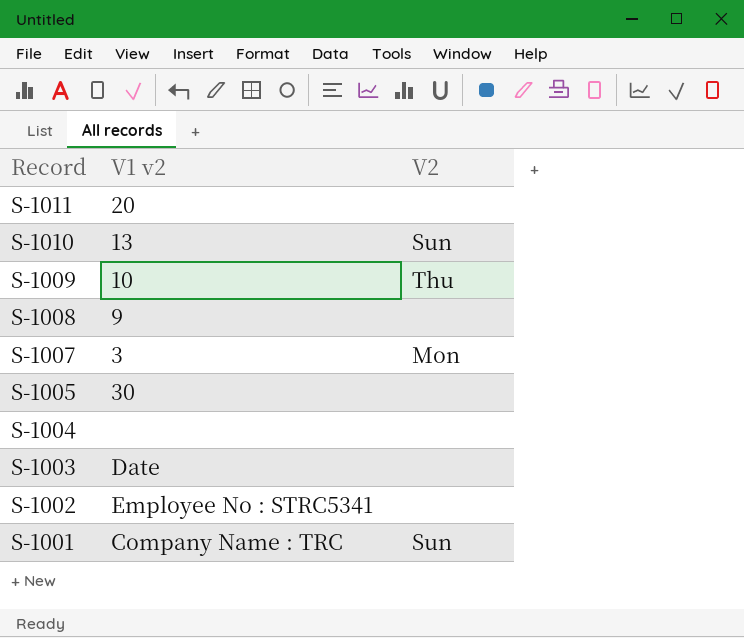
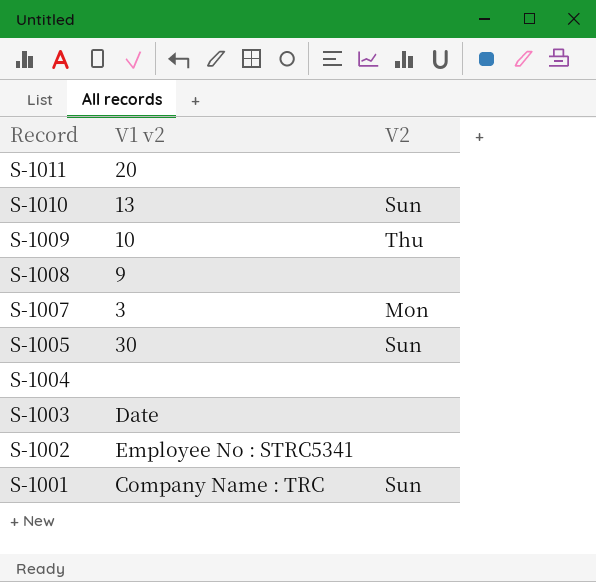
S-1005 | V2: none -> Sun

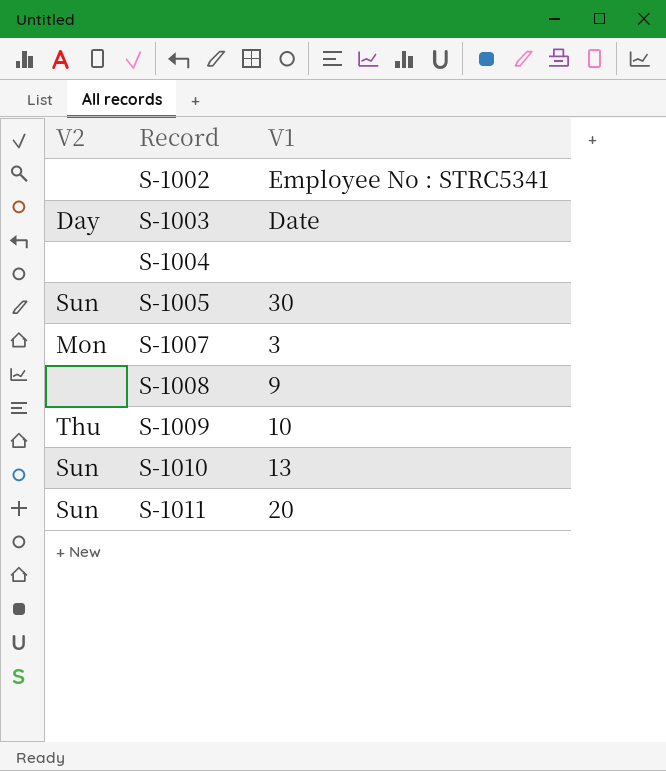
row order: Record descending -> Record ascending
column V2 | position: 3 -> 1
column name: V1 v2 -> V1
row S-1001: Company Name : TRC | Sun -> none
S-1003 | V2: none -> Day
S-1011 | V2: none -> Sun

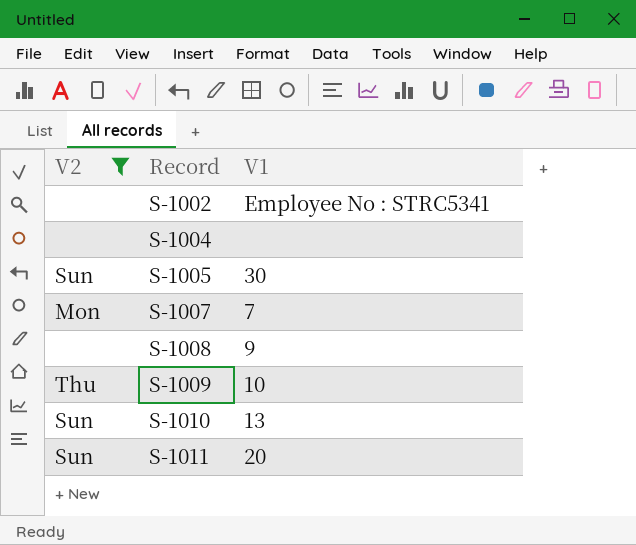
filter: none -> V2 != Day
S-1007 | V1: 3 -> 7

